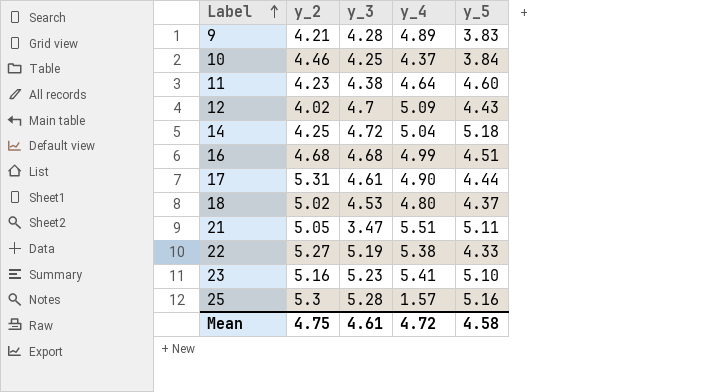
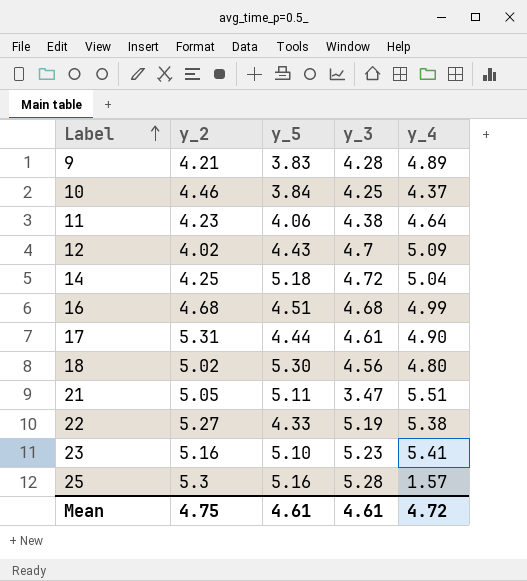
column y_5 | position: 5 -> 3
11 | y_5: 4.60 -> 4.06
18 | y_5: 4.37 -> 5.30
18 | y_3: 4.53 -> 4.56
Mean | y_5: 4.58 -> 4.61

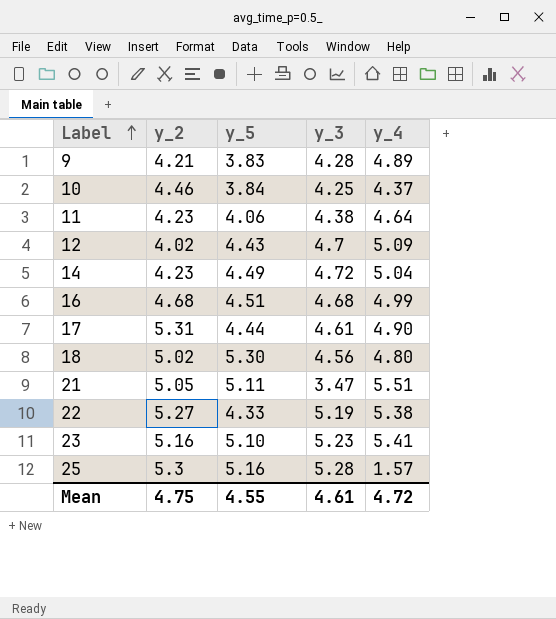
14 | y_2: 4.25 -> 4.23
14 | y_5: 5.18 -> 4.49
Mean | y_5: 4.61 -> 4.55

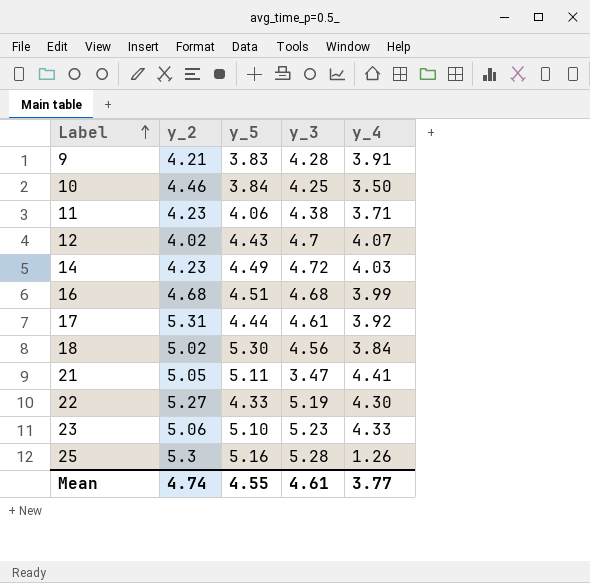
9 | y_4: 4.89 -> 3.91
10 | y_4: 4.37 -> 3.50
11 | y_4: 4.64 -> 3.71
12 | y_4: 5.09 -> 4.07
14 | y_4: 5.04 -> 4.03
16 | y_4: 4.99 -> 3.99
17 | y_4: 4.90 -> 3.92
18 | y_4: 4.80 -> 3.84
21 | y_4: 5.51 -> 4.41
22 | y_4: 5.38 -> 4.30
23 | y_2: 5.16 -> 5.06
23 | y_4: 5.41 -> 4.33
25 | y_4: 1.57 -> 1.26
Mean | y_2: 4.75 -> 4.74
Mean | y_4: 4.72 -> 3.77

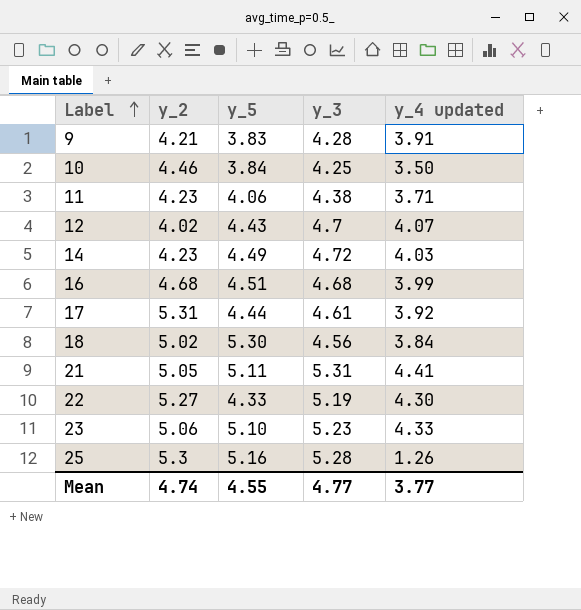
column name: y_4 -> y_4 updated
21 | y_3: 3.47 -> 5.31
Mean | y_3: 4.61 -> 4.77

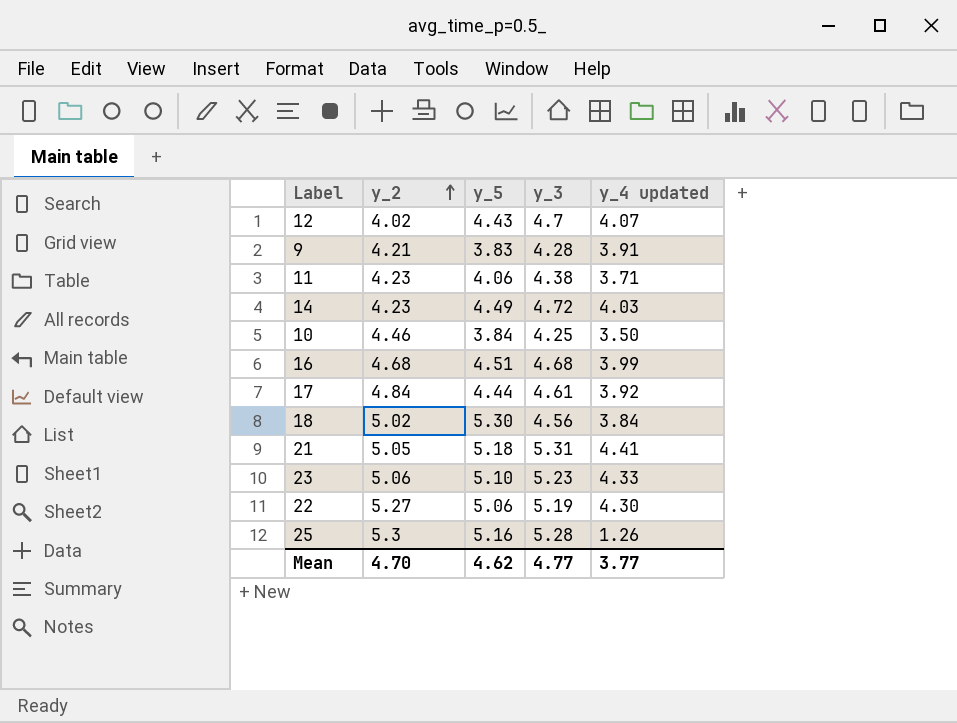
row order: Label ascending -> y_2 ascending
17 | y_2: 5.31 -> 4.84
21 | y_5: 5.11 -> 5.18
22 | y_5: 4.33 -> 5.06
Mean | y_2: 4.74 -> 4.70
Mean | y_5: 4.55 -> 4.62

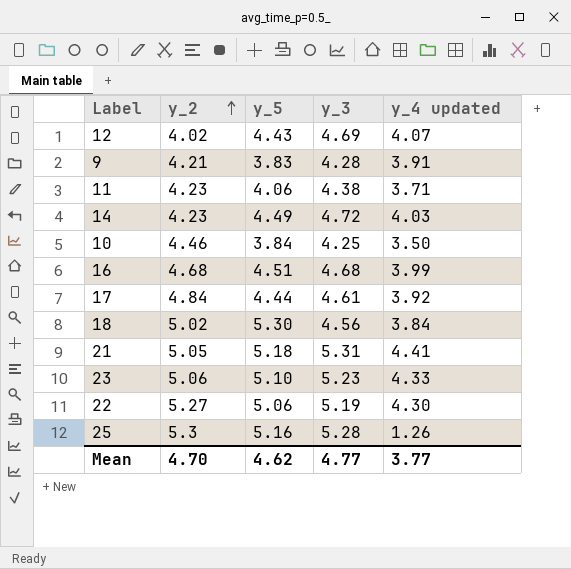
12 | y_3: 4.7 -> 4.69

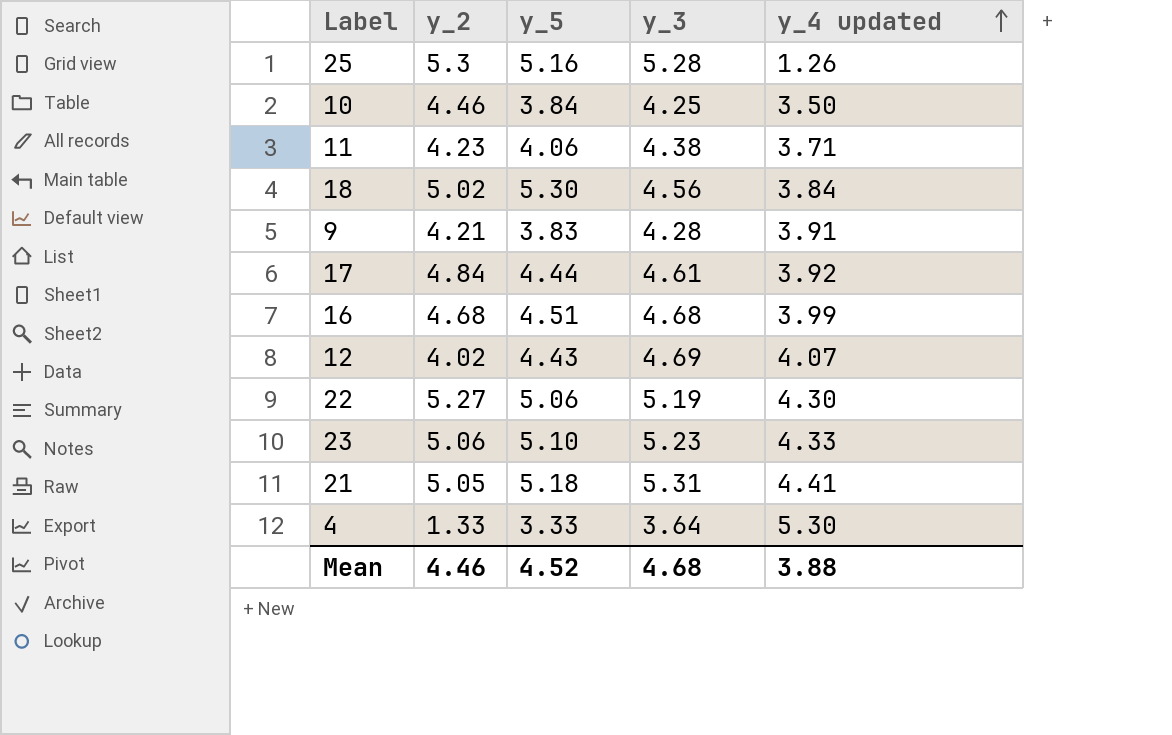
row order: y_2 ascending -> y_4 updated ascending
row 14: 4.23 | 4.49 | 4.72 | 4.03 -> none
row 4: none -> 1.33 | 3.33 | 3.64 | 5.30
Mean | y_2: 4.70 -> 4.46
Mean | y_5: 4.62 -> 4.52
Mean | y_3: 4.77 -> 4.68
Mean | y_4 updated: 3.77 -> 3.88

